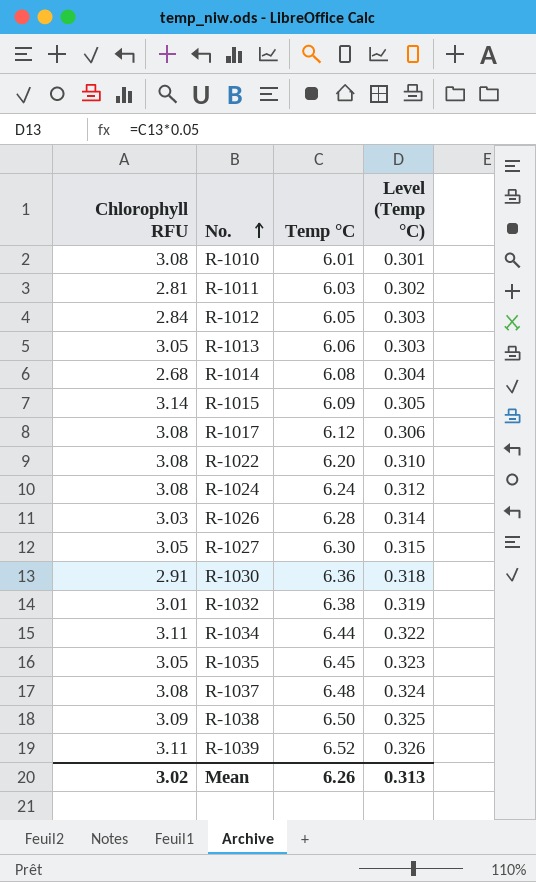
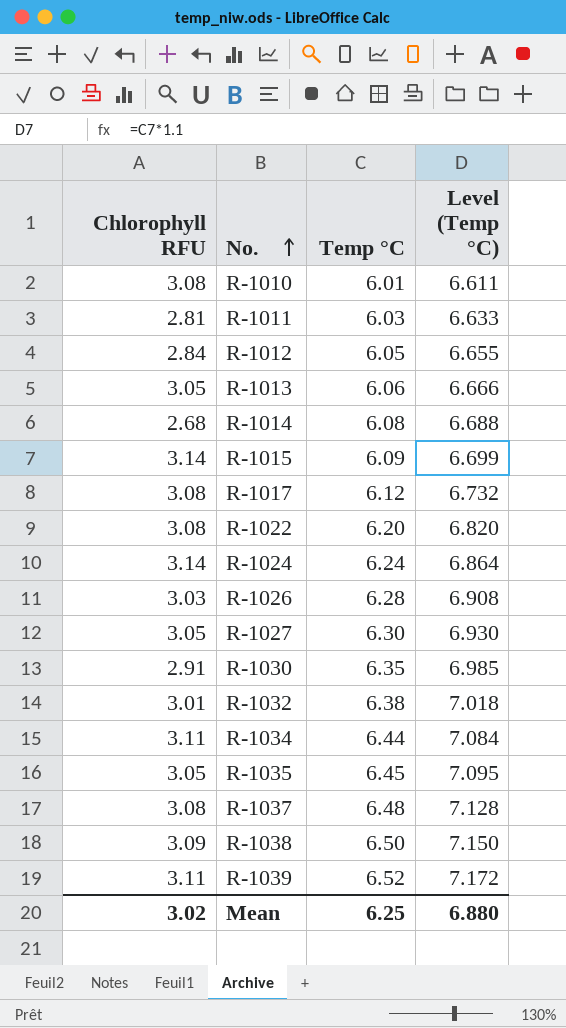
column Level (Temp °C) | formula: [Temp °C] * 0.05 -> [Temp °C] * 1.1
R-1024 | Chlorophyll RFU: 3.08 -> 3.14
R-1030 | Temp °C: 6.36 -> 6.35
Mean | Temp °C: 6.26 -> 6.25
Mean | Level (Temp °C): 0.313 -> 6.880

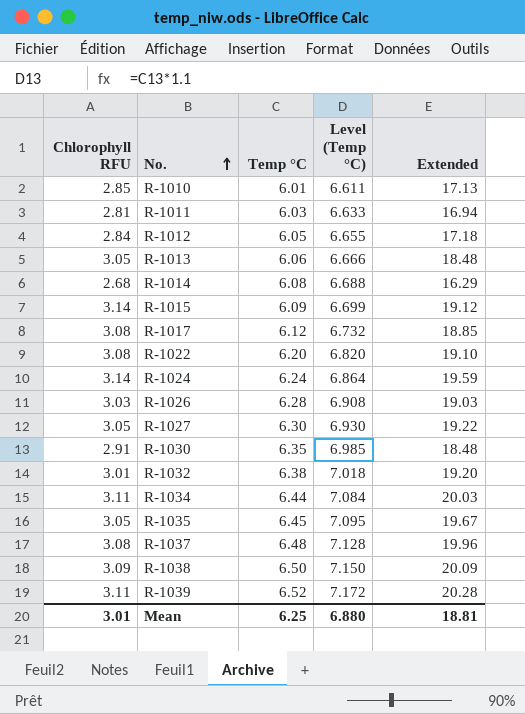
column Extended | formula: none -> [Chlorophyll RFU] * [Temp °C]
R-1010 | Chlorophyll RFU: 3.08 -> 2.85
Mean | Chlorophyll RFU: 3.02 -> 3.01

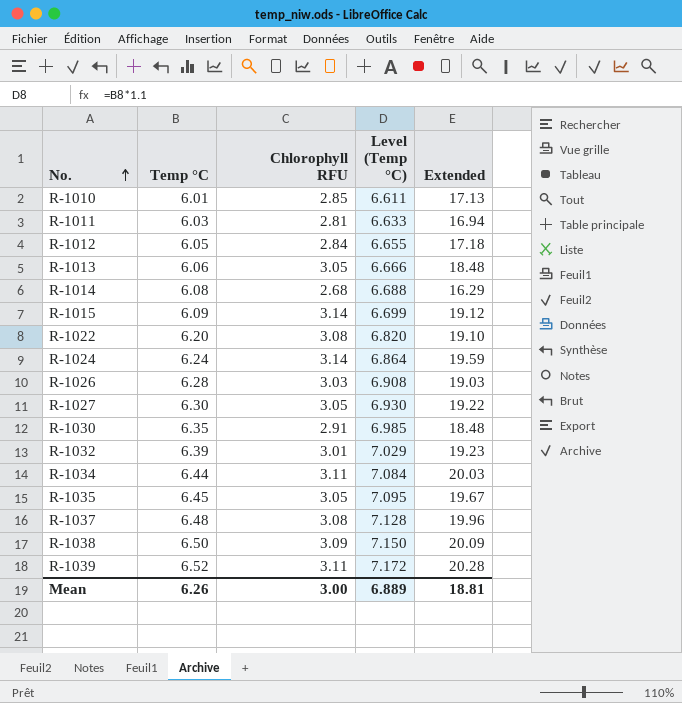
column Chlorophyll RFU | position: 1 -> 3
row R-1017: 3.08 | 6.12 | 6.732 | 18.85 -> none
R-1032 | Temp °C: 6.38 -> 6.39
R-1032 | Level (Temp °C): 7.018 -> 7.029
R-1032 | Extended: 19.20 -> 19.23
Mean | Temp °C: 6.25 -> 6.26
Mean | Chlorophyll RFU: 3.01 -> 3.00
Mean | Level (Temp °C): 6.880 -> 6.889

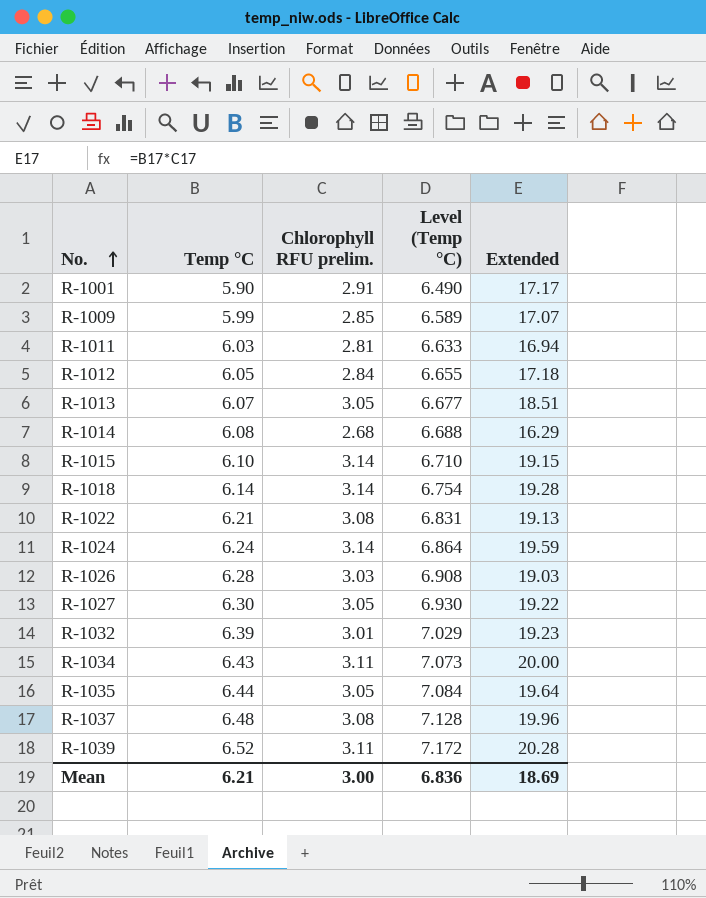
column name: Chlorophyll RFU -> Chlorophyll RFU prelim.
row R-1010: 6.01 | 2.85 | 6.611 | 17.13 -> none
row R-1030: 6.35 | 2.91 | 6.985 | 18.48 -> none
row R-1038: 6.50 | 3.09 | 7.150 | 20.09 -> none
row R-1001: none -> 5.90 | 2.91 | 6.490 | 17.17
row R-1009: none -> 5.99 | 2.85 | 6.589 | 17.07
R-1013 | Temp °C: 6.06 -> 6.07
R-1013 | Level (Temp °C): 6.666 -> 6.677
R-1013 | Extended: 18.48 -> 18.51
R-1015 | Temp °C: 6.09 -> 6.10
R-1015 | Level (Temp °C): 6.699 -> 6.710
R-1015 | Extended: 19.12 -> 19.15
row R-1018: none -> 6.14 | 3.14 | 6.754 | 19.28
R-1022 | Temp °C: 6.20 -> 6.21
R-1022 | Level (Temp °C): 6.820 -> 6.831
R-1022 | Extended: 19.10 -> 19.13
R-1034 | Temp °C: 6.44 -> 6.43
R-1034 | Level (Temp °C): 7.084 -> 7.073
R-1034 | Extended: 20.03 -> 20.00
R-1035 | Temp °C: 6.45 -> 6.44
R-1035 | Level (Temp °C): 7.095 -> 7.084
R-1035 | Extended: 19.67 -> 19.64
Mean | Temp °C: 6.26 -> 6.21
Mean | Level (Temp °C): 6.889 -> 6.836
Mean | Extended: 18.81 -> 18.69

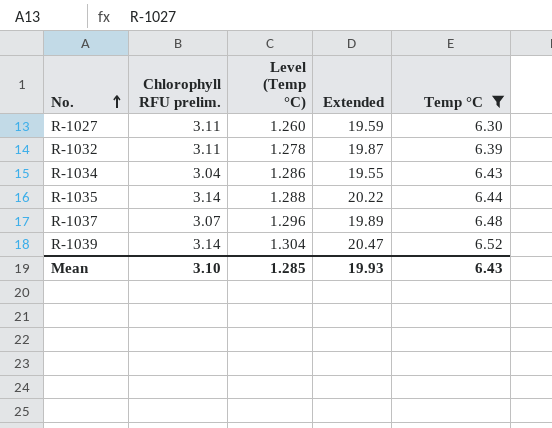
filter: none -> Temp °C >= 6.30
column Level (Temp °C) | formula: [Temp °C] * 1.1 -> [Temp °C] * 0.2
column Temp °C | position: 2 -> 5
R-1027 | Chlorophyll RFU prelim.: 3.05 -> 3.11
R-1027 | Extended: 19.22 -> 19.59
R-1032 | Chlorophyll RFU prelim.: 3.01 -> 3.11
R-1032 | Extended: 19.23 -> 19.87
R-1034 | Chlorophyll RFU prelim.: 3.11 -> 3.04
R-1034 | Extended: 20.00 -> 19.55
R-1035 | Chlorophyll RFU prelim.: 3.05 -> 3.14
R-1035 | Extended: 19.64 -> 20.22
R-1037 | Chlorophyll RFU prelim.: 3.08 -> 3.07
R-1037 | Extended: 19.96 -> 19.89
R-1039 | Chlorophyll RFU prelim.: 3.11 -> 3.14
R-1039 | Extended: 20.28 -> 20.47
Mean | Chlorophyll RFU prelim.: 3.00 -> 3.10
Mean | Level (Temp °C): 6.836 -> 1.285
Mean | Extended: 18.69 -> 19.93
Mean | Temp °C: 6.21 -> 6.43

